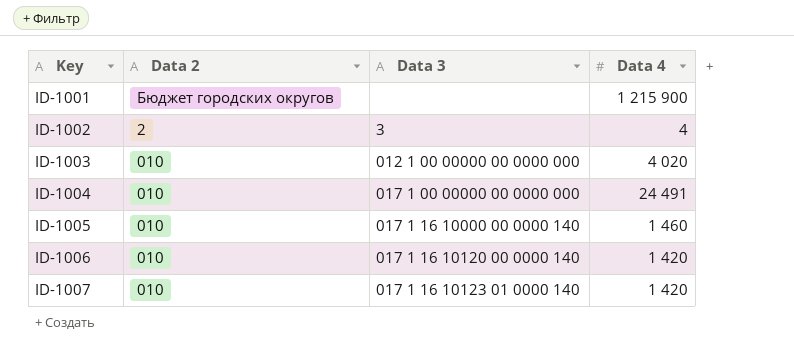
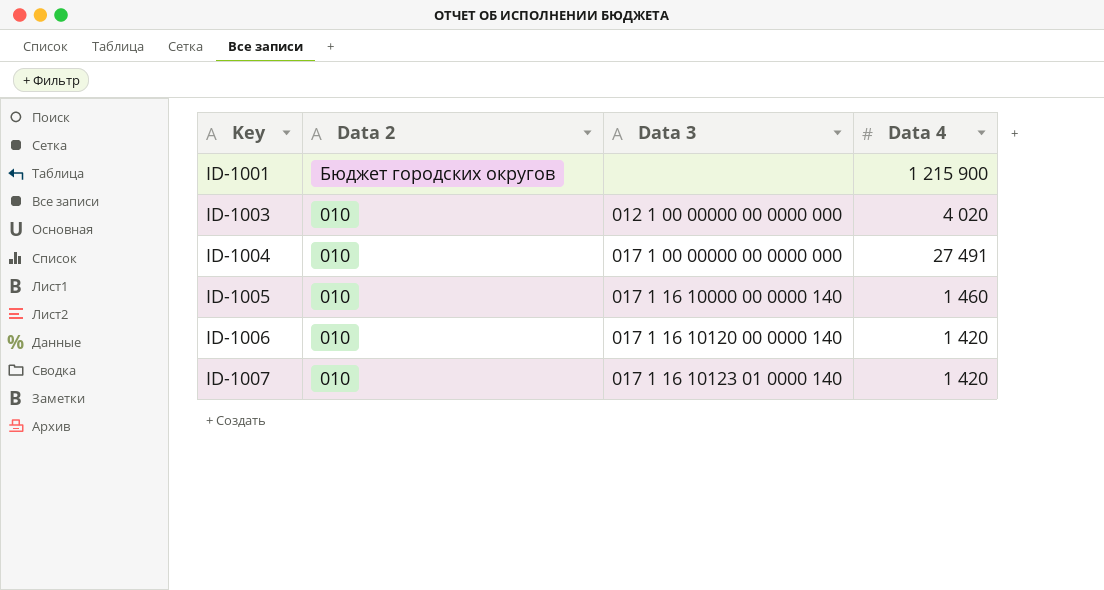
row ID-1002: 2 | 3 | 4 -> none
ID-1004 | Data 4: 24 491 -> 27 491

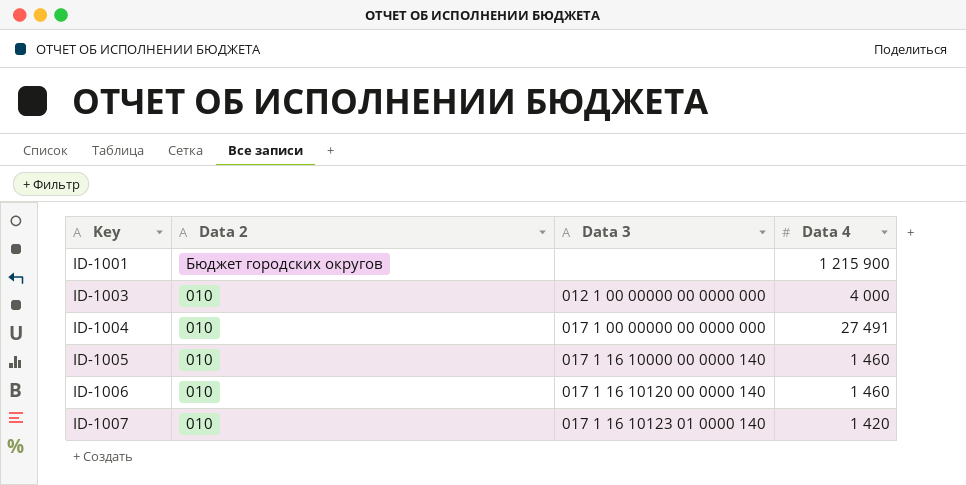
ID-1003 | Data 4: 4 020 -> 4 000
ID-1006 | Data 4: 1 420 -> 1 460

